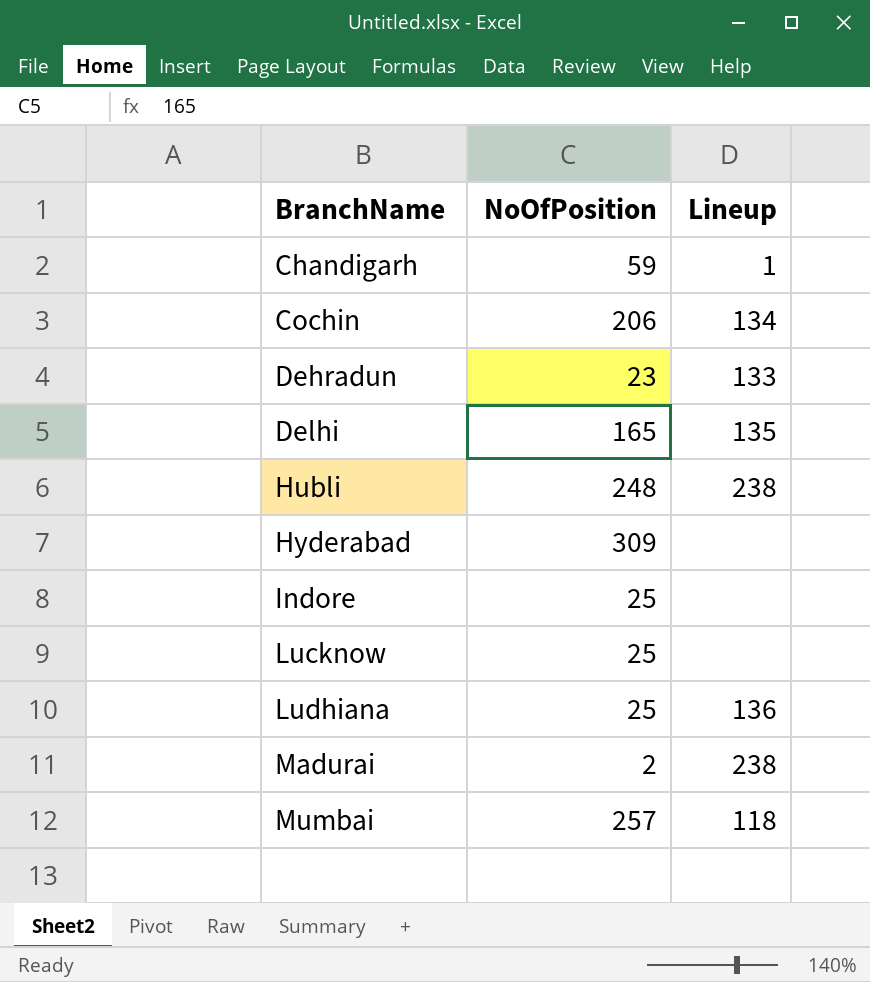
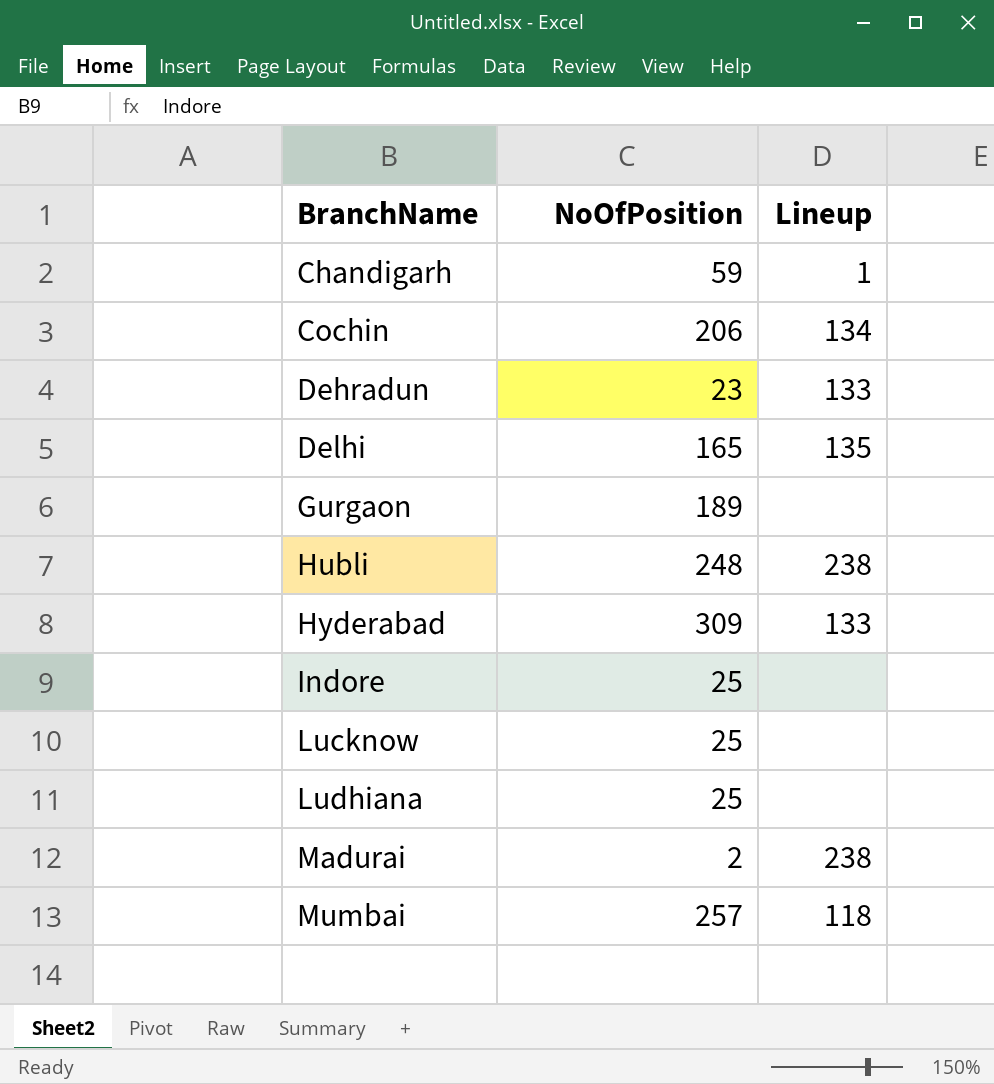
row Gurgaon: none -> 189 | none
Hyderabad | Lineup: none -> 133
Ludhiana | Lineup: 136 -> none

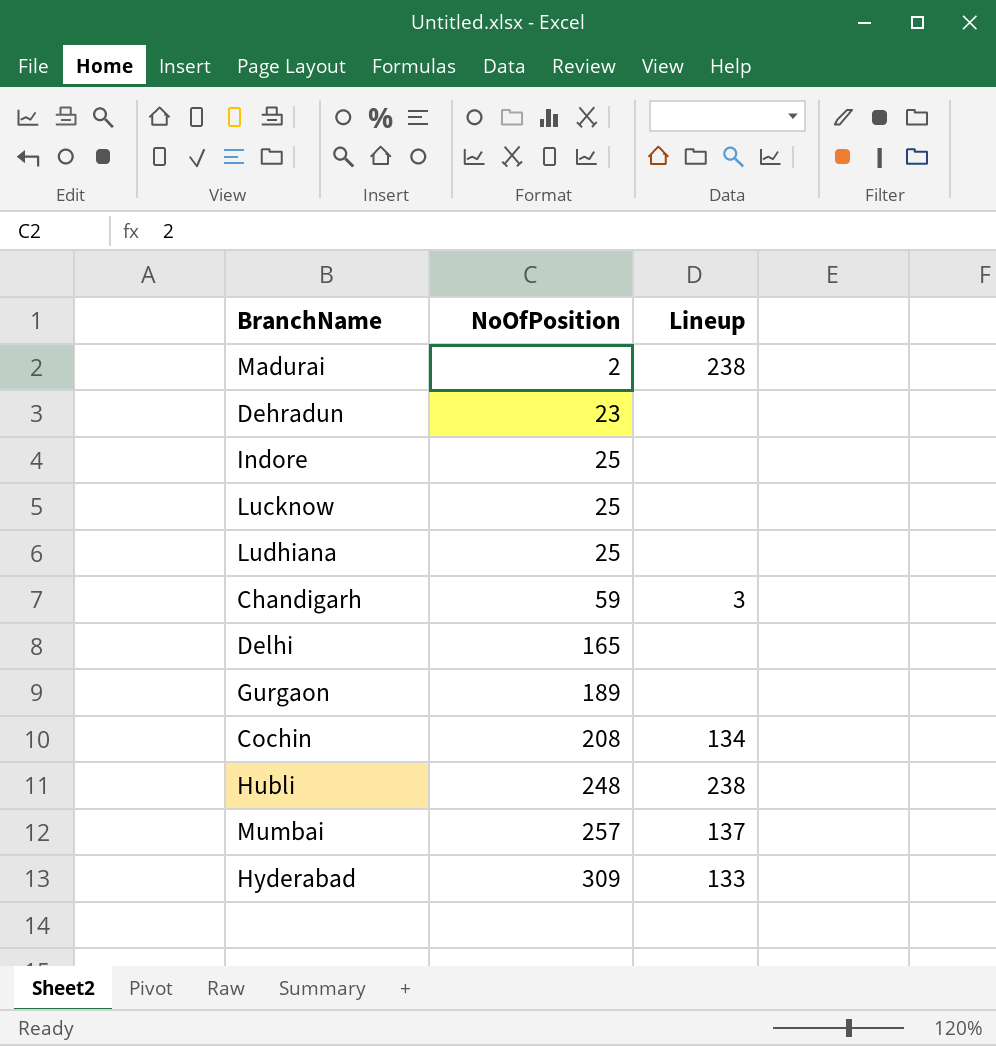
row order: BranchName ascending -> NoOfPosition ascending
Dehradun | Lineup: 133 -> none
Chandigarh | Lineup: 1 -> 3
Delhi | Lineup: 135 -> none
Cochin | NoOfPosition: 206 -> 208
Mumbai | Lineup: 118 -> 137

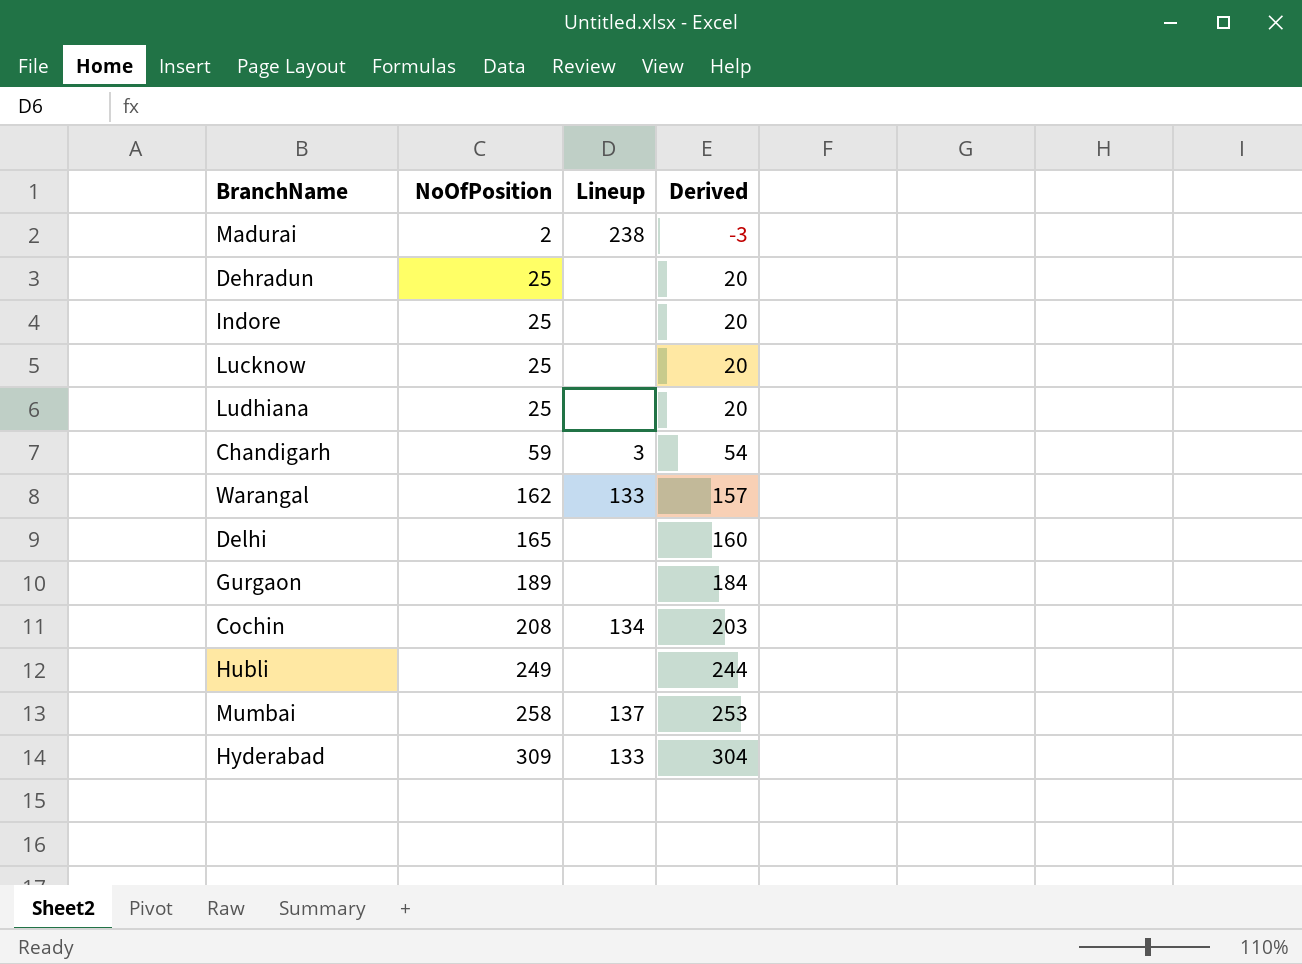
column Derived | formula: none -> [NoOfPosition] - 5
Dehradun | NoOfPosition: 23 -> 25
row Warangal: none -> 162 | 133 | 157
Hubli | NoOfPosition: 248 -> 249
Hubli | Lineup: 238 -> none
Mumbai | NoOfPosition: 257 -> 258

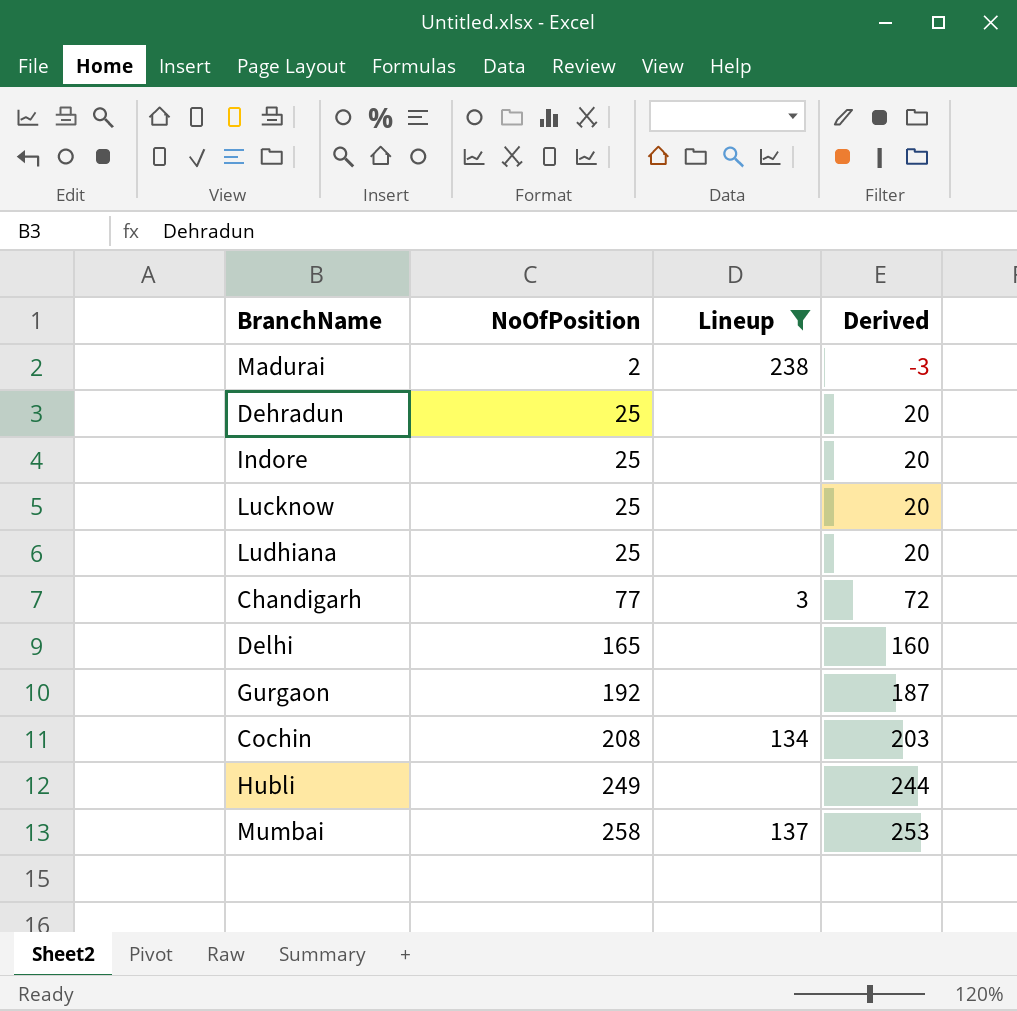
filter: none -> Lineup != 133
Chandigarh | NoOfPosition: 59 -> 77
Chandigarh | Derived: 54 -> 72
Gurgaon | NoOfPosition: 189 -> 192
Gurgaon | Derived: 184 -> 187

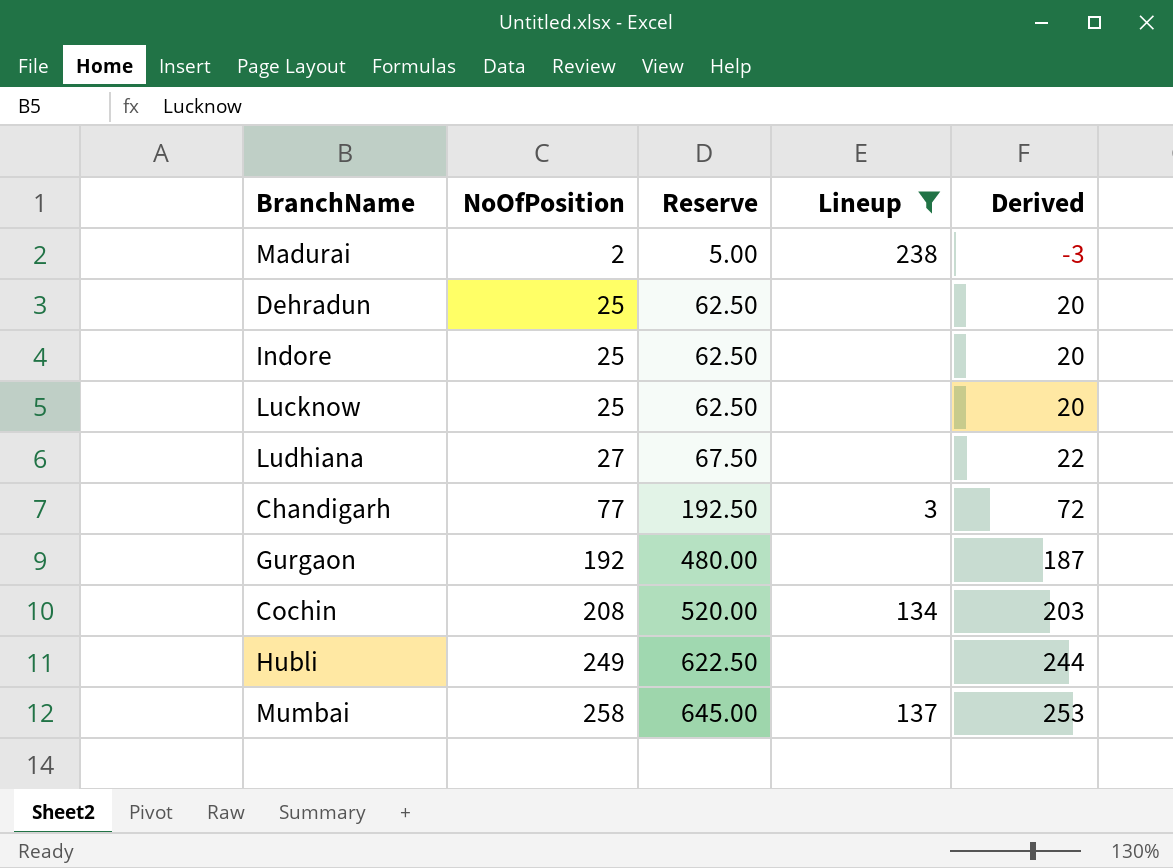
column Reserve | formula: none -> [NoOfPosition] * 2.5
row Delhi: 165 | none | 160 -> none
Ludhiana | NoOfPosition: 25 -> 27
Ludhiana | Derived: 20 -> 22

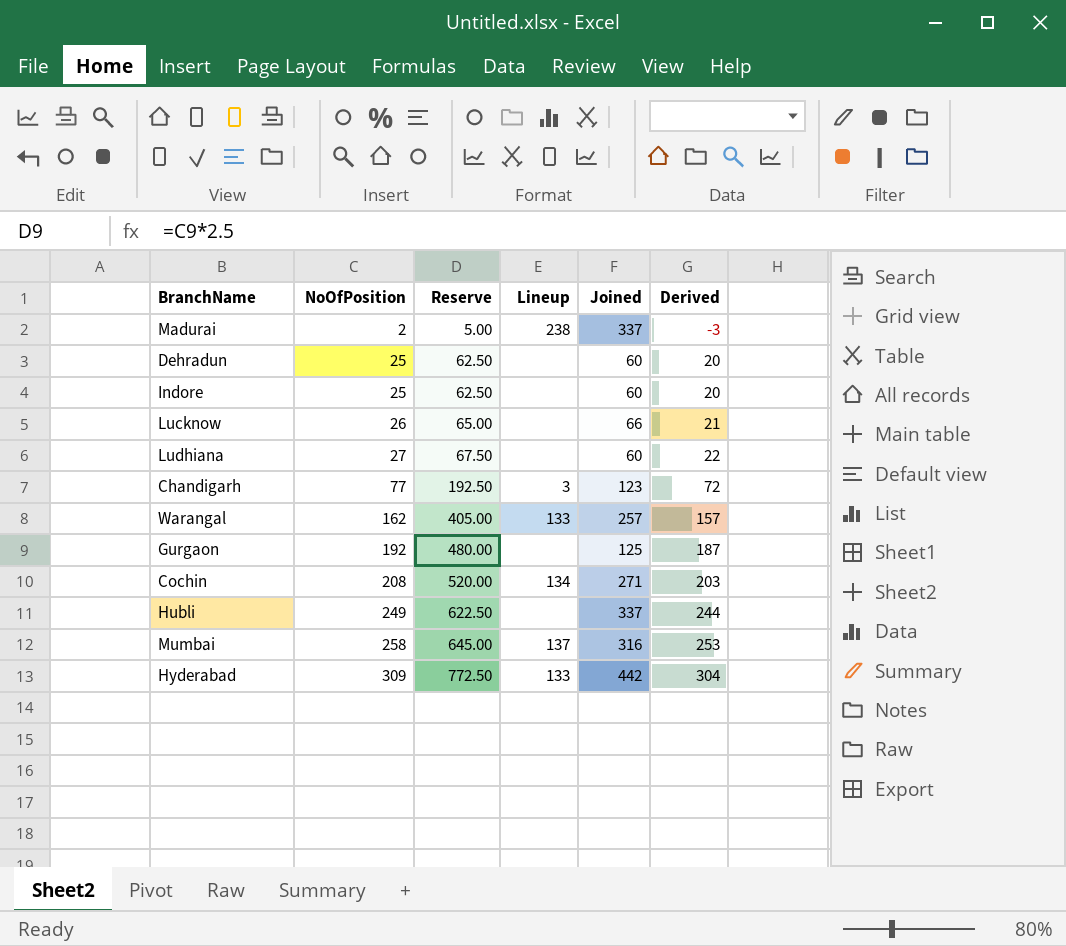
filter: Lineup != 133 -> none
column Joined | position: none -> 5
Lucknow | NoOfPosition: 25 -> 26
Lucknow | Reserve: 62.50 -> 65.00
Lucknow | Derived: 20 -> 21

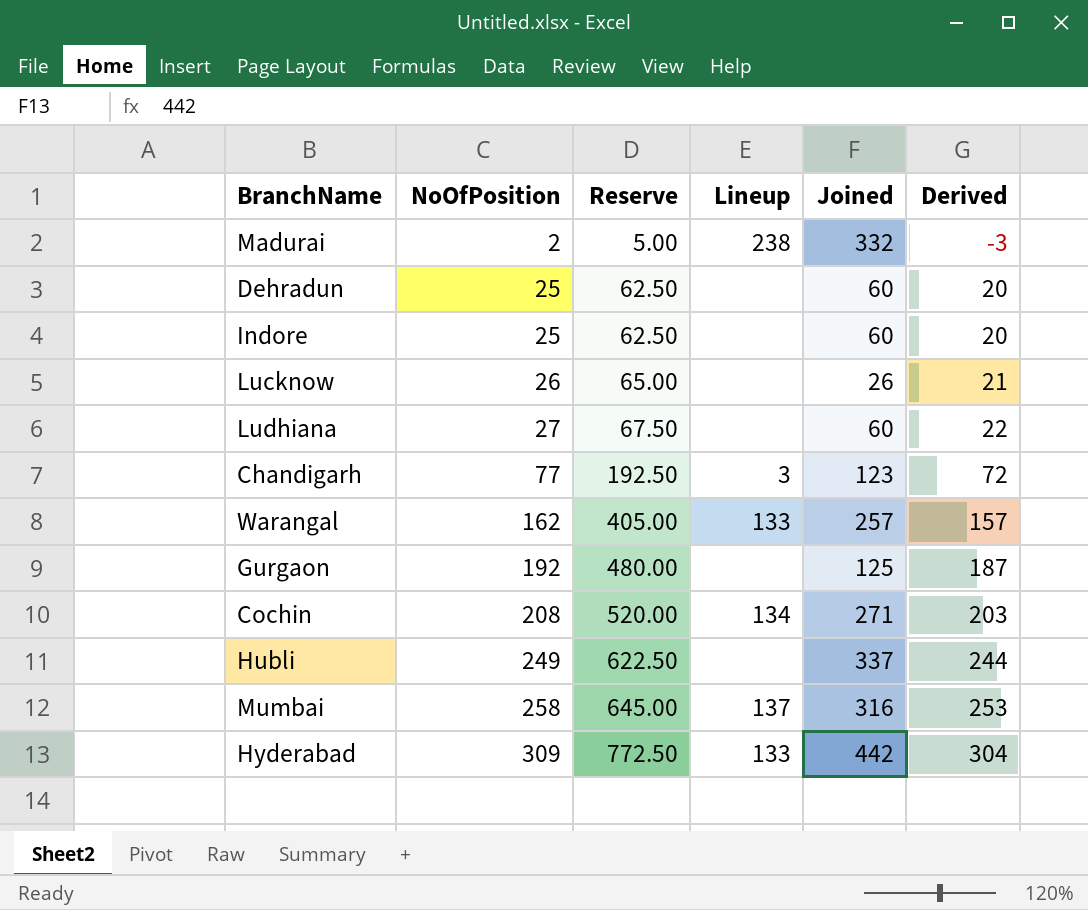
Madurai | Joined: 337 -> 332
Lucknow | Joined: 66 -> 26

